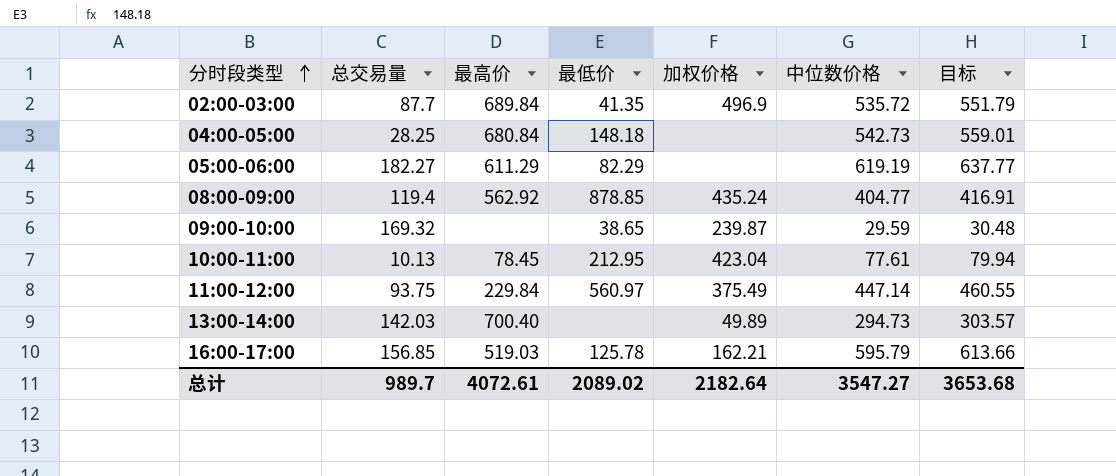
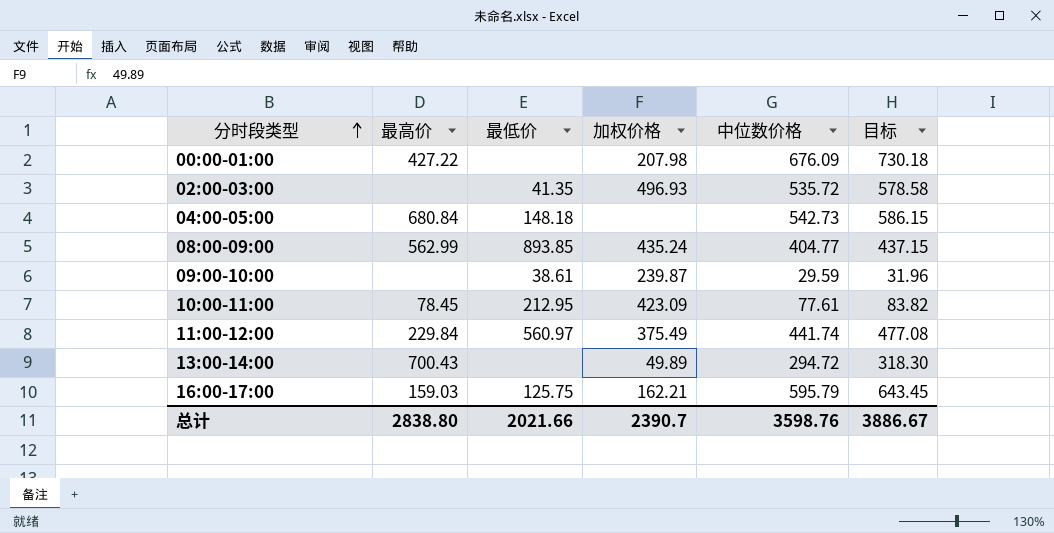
column 总交易量 | position: 2 -> none
column 目标 | formula: [中位数价格] * 1.03 -> [中位数价格] * 1.08
row 05:00-06:00: 182.27 | 611.29 | 82.29 | none | 619.19 | 637.77 -> none
row 00:00-01:00: none -> 427.22 | none | 207.98 | 676.09 | 730.18
02:00-03:00 | 最高价: 689.84 -> none
02:00-03:00 | 加权价格: 496.9 -> 496.93
08:00-09:00 | 最高价: 562.92 -> 562.99
08:00-09:00 | 最低价: 878.85 -> 893.85
09:00-10:00 | 最低价: 38.65 -> 38.61
10:00-11:00 | 加权价格: 423.04 -> 423.09
11:00-12:00 | 中位数价格: 447.14 -> 441.74
13:00-14:00 | 最高价: 700.40 -> 700.43
13:00-14:00 | 中位数价格: 294.73 -> 294.72
16:00-17:00 | 最高价: 519.03 -> 159.03
16:00-17:00 | 最低价: 125.78 -> 125.75
总计 | 最高价: 4072.61 -> 2838.80
总计 | 最低价: 2089.02 -> 2021.66
总计 | 加权价格: 2182.64 -> 2390.7
总计 | 中位数价格: 3547.27 -> 3598.76
总计 | 目标: 3653.68 -> 3886.67

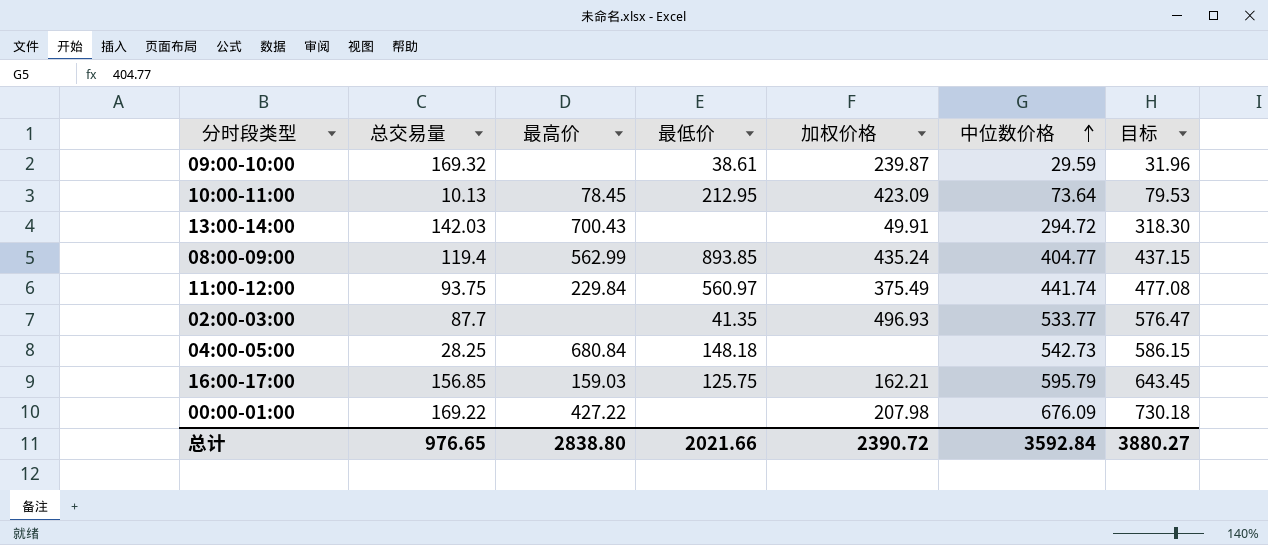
row order: 分时段类型 ascending -> 中位数价格 ascending
column 总交易量 | position: none -> 2
10:00-11:00 | 中位数价格: 77.61 -> 73.64
10:00-11:00 | 目标: 83.82 -> 79.53
13:00-14:00 | 加权价格: 49.89 -> 49.91
02:00-03:00 | 中位数价格: 535.72 -> 533.77
02:00-03:00 | 目标: 578.58 -> 576.47
总计 | 加权价格: 2390.7 -> 2390.72
总计 | 中位数价格: 3598.76 -> 3592.84
总计 | 目标: 3886.67 -> 3880.27

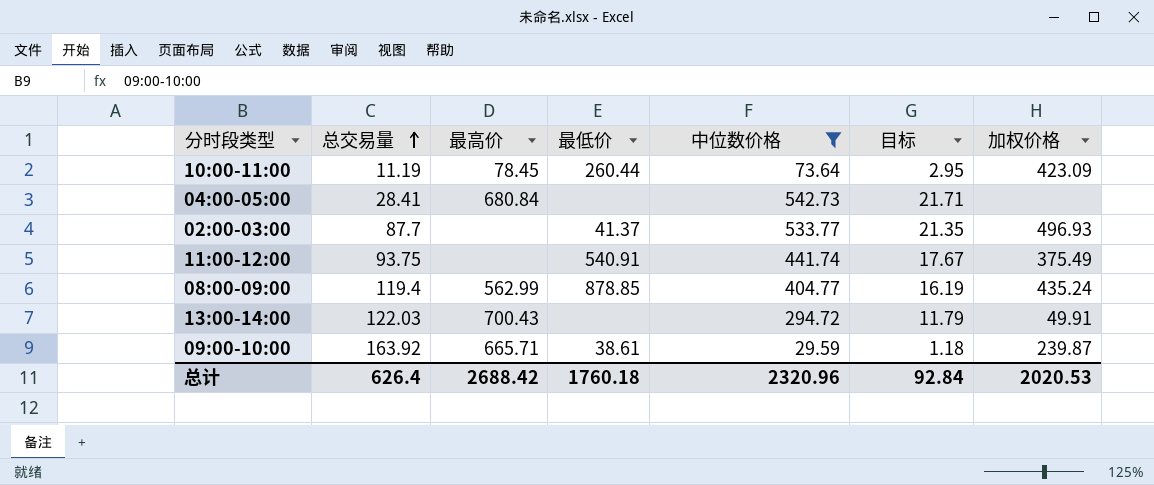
filter: none -> 中位数价格 <= 542.73
row order: 中位数价格 ascending -> 总交易量 ascending
column 目标 | formula: [中位数价格] * 1.08 -> [中位数价格] * 0.04
column 加权价格 | position: 5 -> 7
10:00-11:00 | 总交易量: 10.13 -> 11.19
10:00-11:00 | 最低价: 212.95 -> 260.44
04:00-05:00 | 总交易量: 28.25 -> 28.41
04:00-05:00 | 最低价: 148.18 -> none
02:00-03:00 | 最低价: 41.35 -> 41.37
11:00-12:00 | 最高价: 229.84 -> none
11:00-12:00 | 最低价: 560.97 -> 540.91
08:00-09:00 | 最低价: 893.85 -> 878.85
13:00-14:00 | 总交易量: 142.03 -> 122.03
09:00-10:00 | 总交易量: 169.32 -> 163.92
09:00-10:00 | 最高价: none -> 665.71
总计 | 总交易量: 976.65 -> 626.4
总计 | 最高价: 2838.80 -> 2688.42
总计 | 最低价: 2021.66 -> 1760.18
总计 | 中位数价格: 3592.84 -> 2320.96
总计 | 目标: 3880.27 -> 92.84
总计 | 加权价格: 2390.72 -> 2020.53

